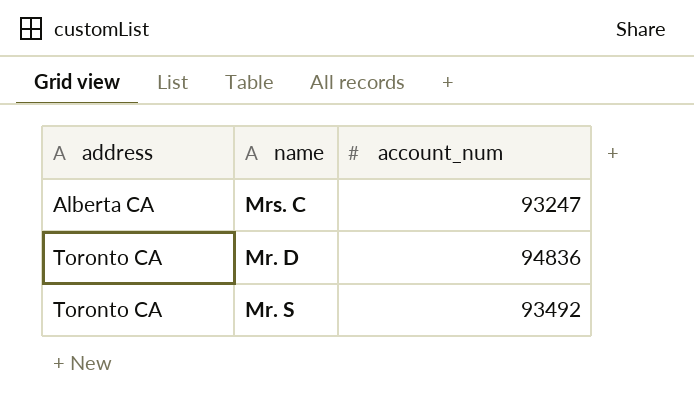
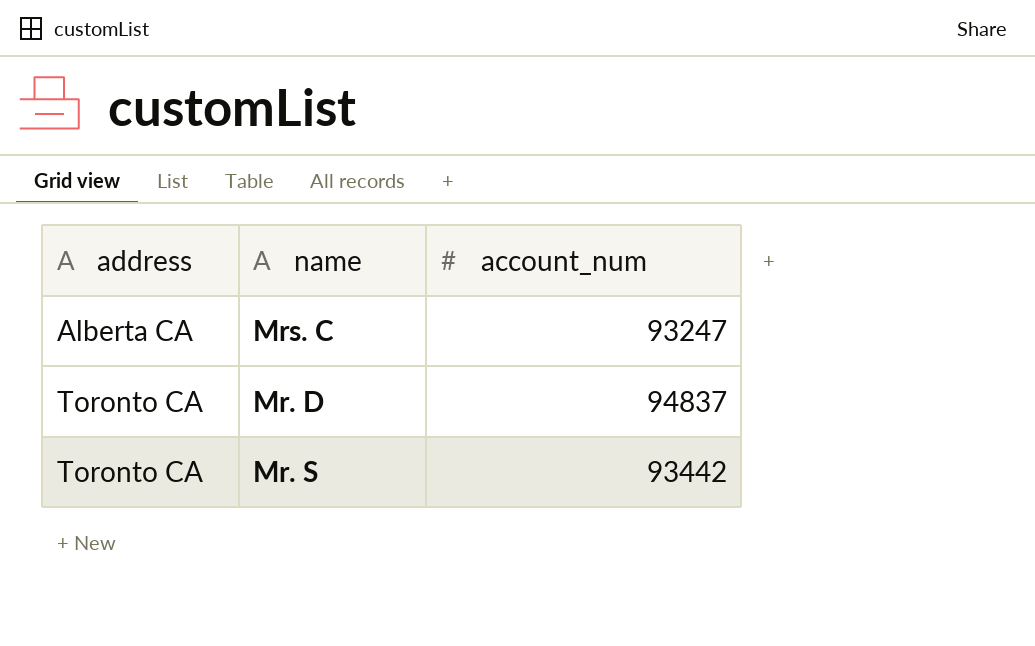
Mr. D | account_num: 94836 -> 94837
Mr. S | account_num: 93492 -> 93442

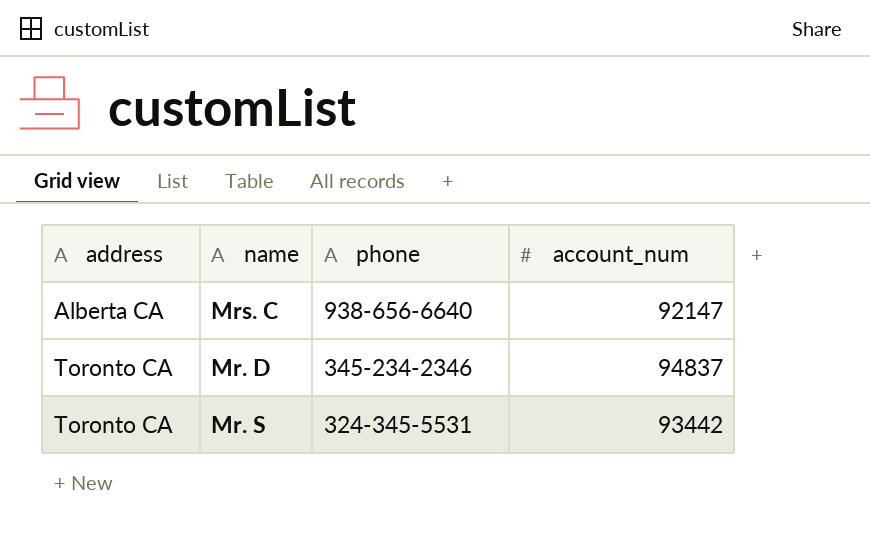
column phone | position: none -> 3
Mrs. C | account_num: 93247 -> 92147

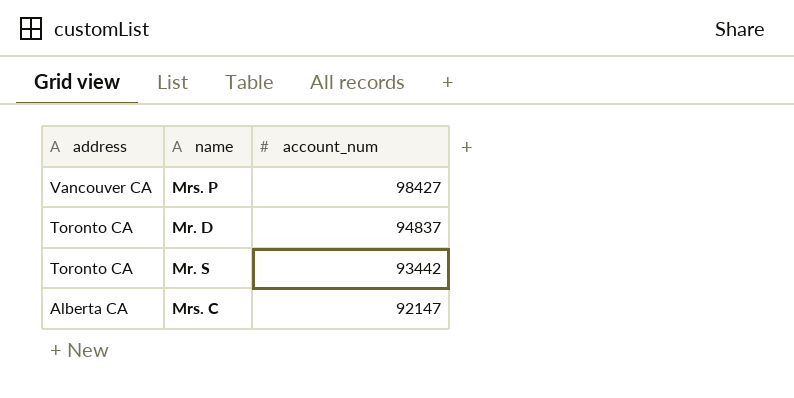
row order: address ascending -> address descending
column phone | position: 3 -> none
row Mrs. P: none -> Vancouver CA | 98427

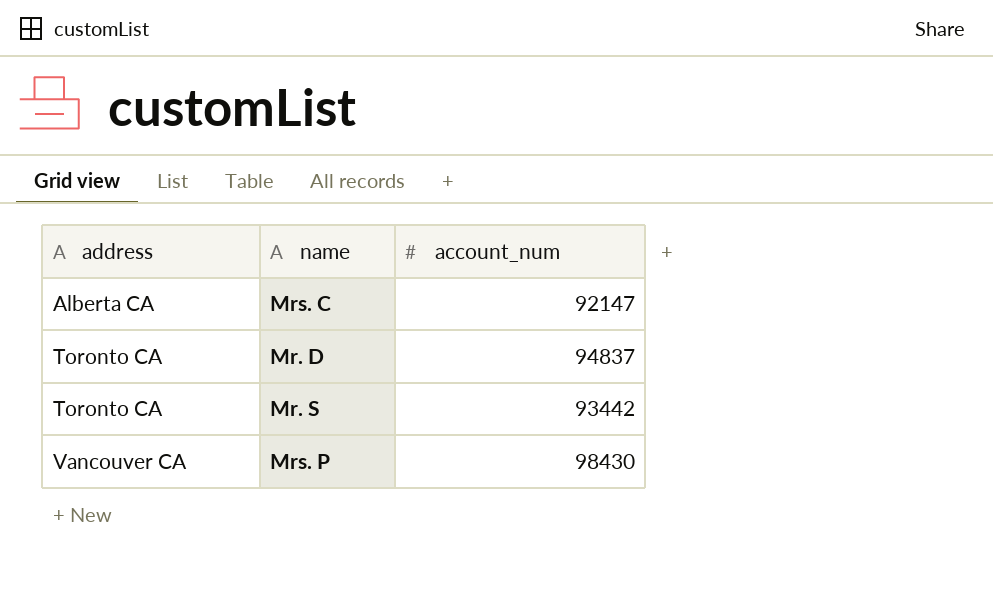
row order: address descending -> address ascending
Mrs. P | account_num: 98427 -> 98430

